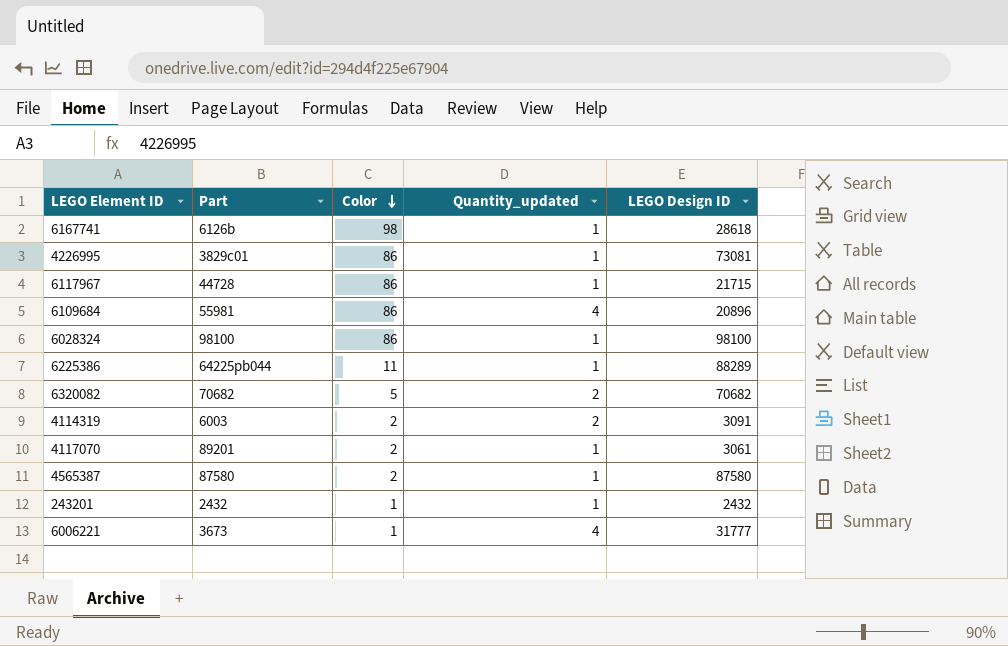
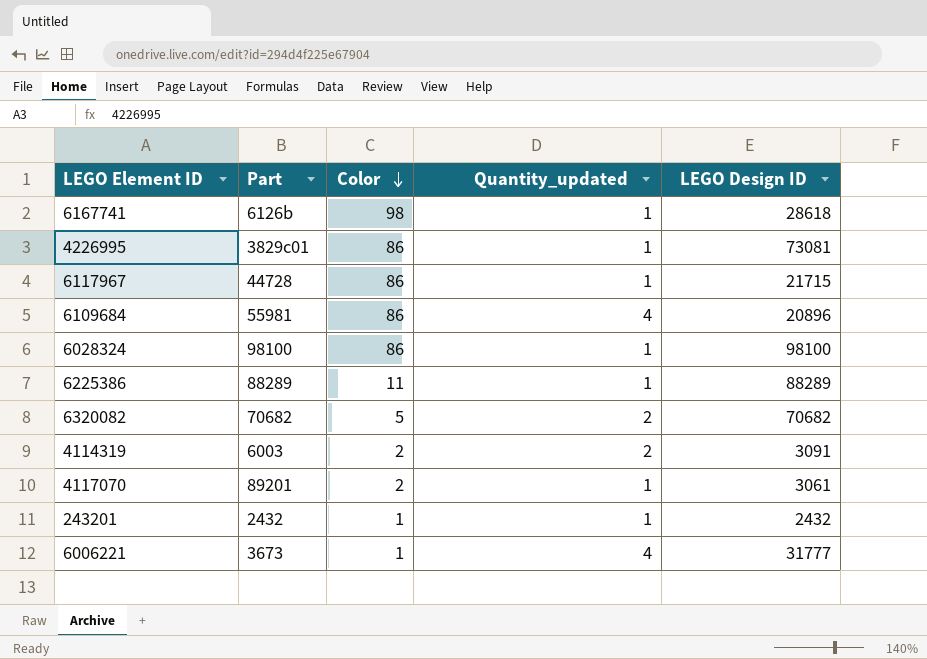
row 4565387: 87580 | 2 | 1 | 87580 -> none
6225386 | Part: 64225pb044 -> 88289

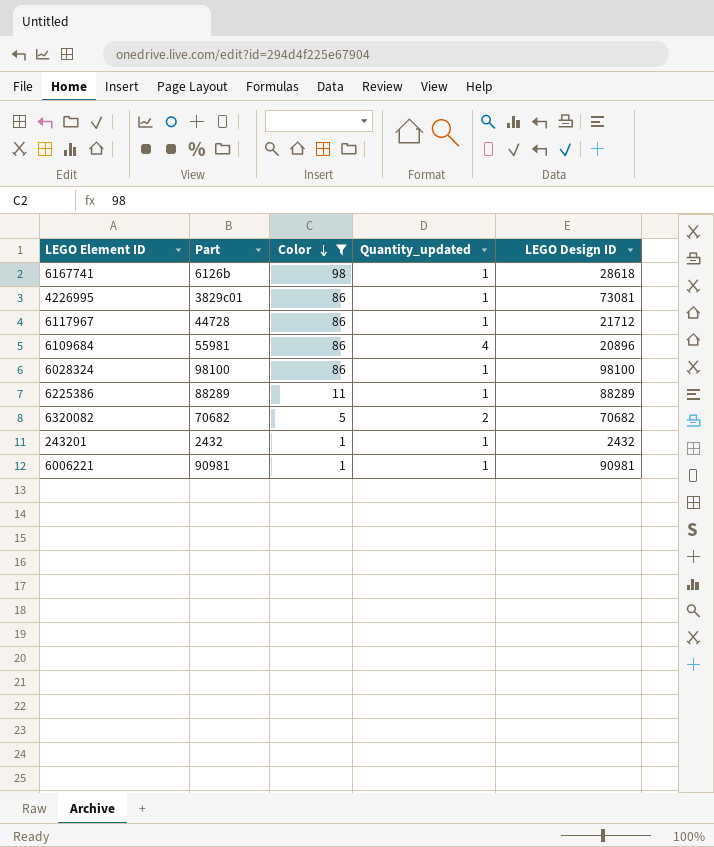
filter: none -> Color != 2
6117967 | LEGO Design ID: 21715 -> 21712
6006221 | Part: 3673 -> 90981
6006221 | Quantity_updated: 4 -> 1
6006221 | LEGO Design ID: 31777 -> 90981

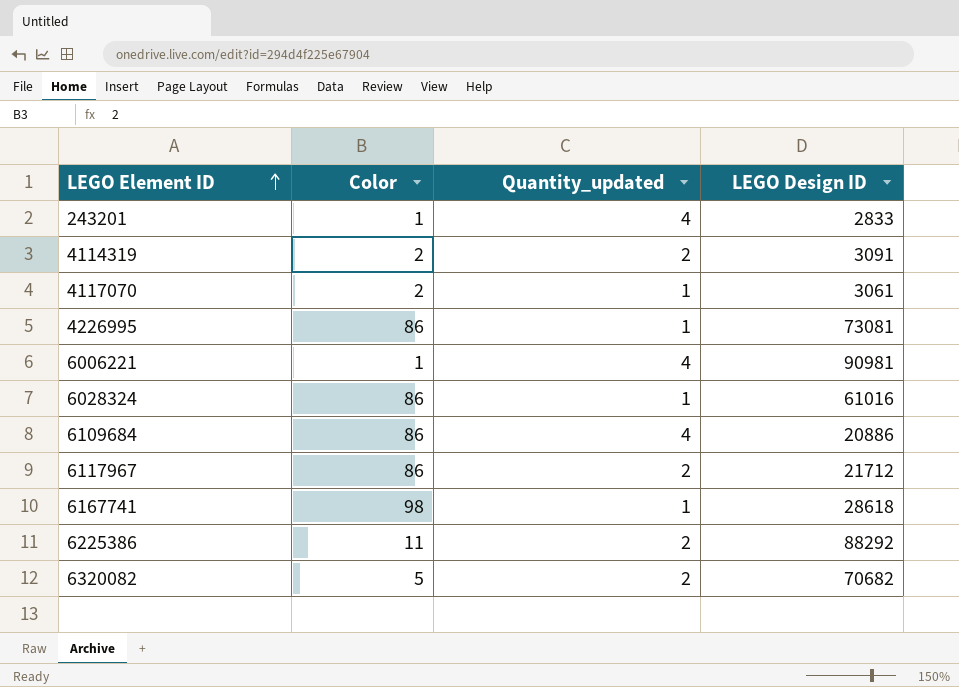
filter: Color != 2 -> none
row order: Color descending -> LEGO Element ID ascending
column Part | position: 2 -> none
243201 | Quantity_updated: 1 -> 4
243201 | LEGO Design ID: 2432 -> 2833
6006221 | Quantity_updated: 1 -> 4
6028324 | LEGO Design ID: 98100 -> 61016
6109684 | LEGO Design ID: 20896 -> 20886
6117967 | Quantity_updated: 1 -> 2
6225386 | Quantity_updated: 1 -> 2
6225386 | LEGO Design ID: 88289 -> 88292

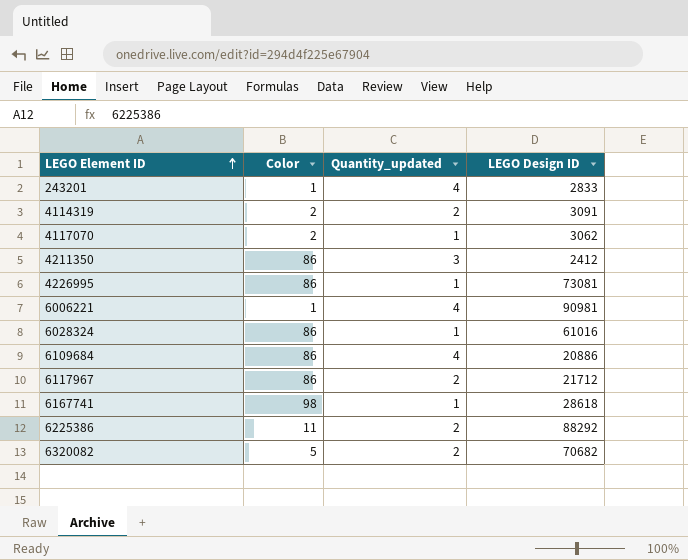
4117070 | LEGO Design ID: 3061 -> 3062
row 4211350: none -> 86 | 3 | 2412

